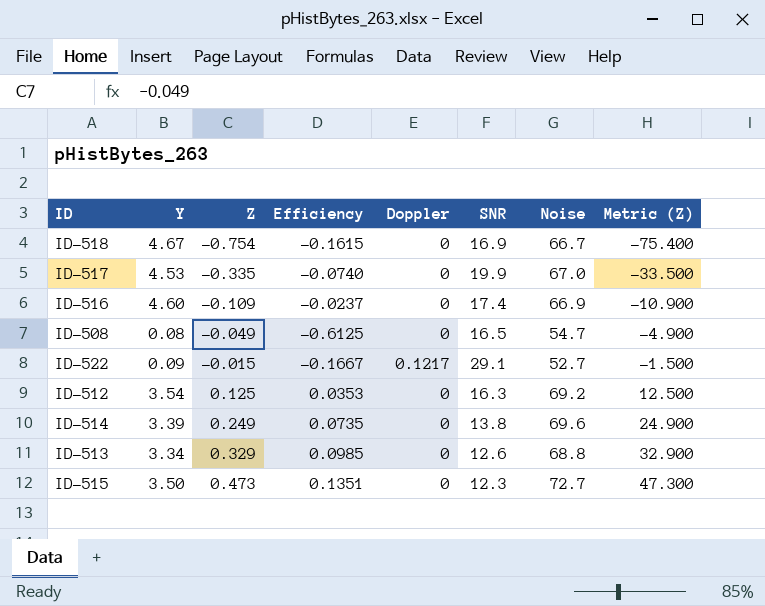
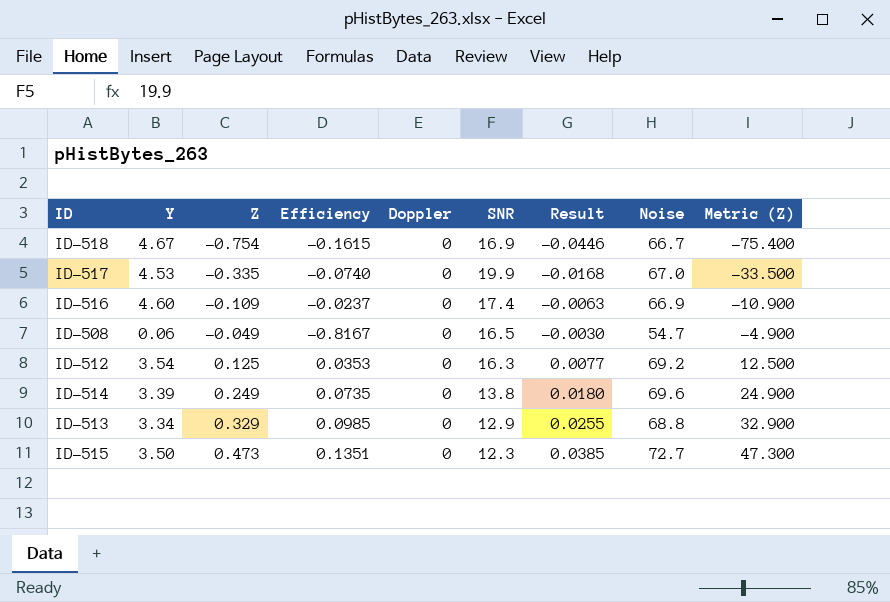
column Result | formula: none -> [Z] / [SNR]
row ID-522: 0.09 | -0.015 | -0.1667 | 0.1217 | 29.1 | 52.7 | -1.500 -> none
ID-508 | Y: 0.08 -> 0.06
ID-508 | Efficiency: -0.6125 -> -0.8167
ID-513 | SNR: 12.6 -> 12.9

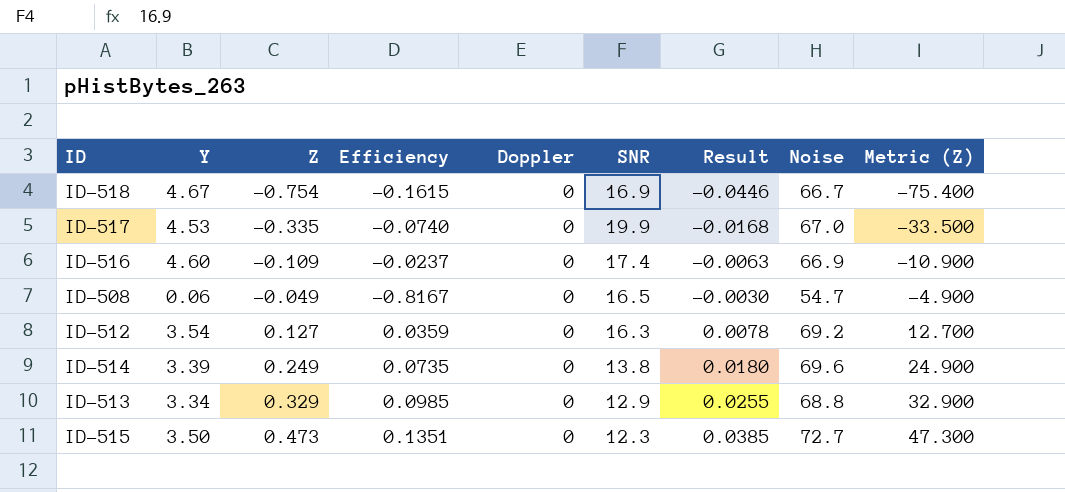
ID-512 | Z: 0.125 -> 0.127
ID-512 | Efficiency: 0.0353 -> 0.0359
ID-512 | Result: 0.0077 -> 0.0078
ID-512 | Metric (Z): 12.500 -> 12.700

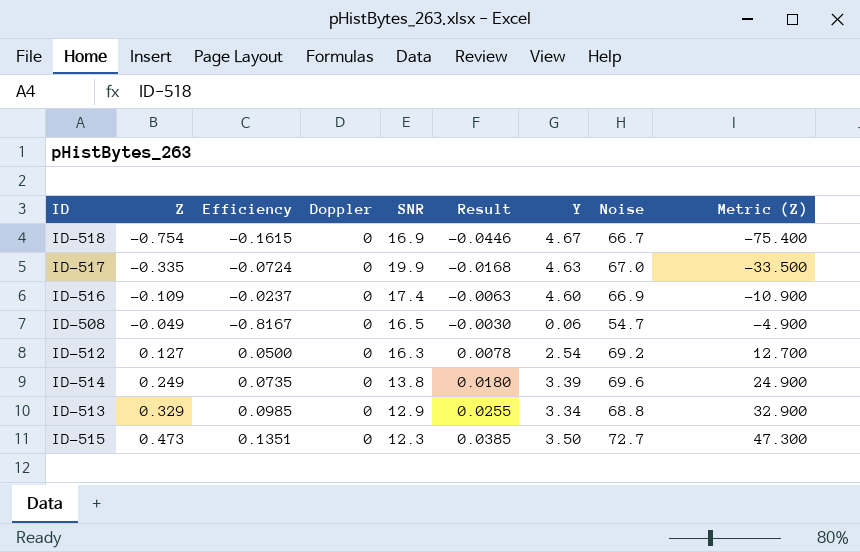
column Y | position: 2 -> 7
ID-517 | Efficiency: -0.0740 -> -0.0724
ID-517 | Y: 4.53 -> 4.63
ID-512 | Efficiency: 0.0359 -> 0.0500
ID-512 | Y: 3.54 -> 2.54

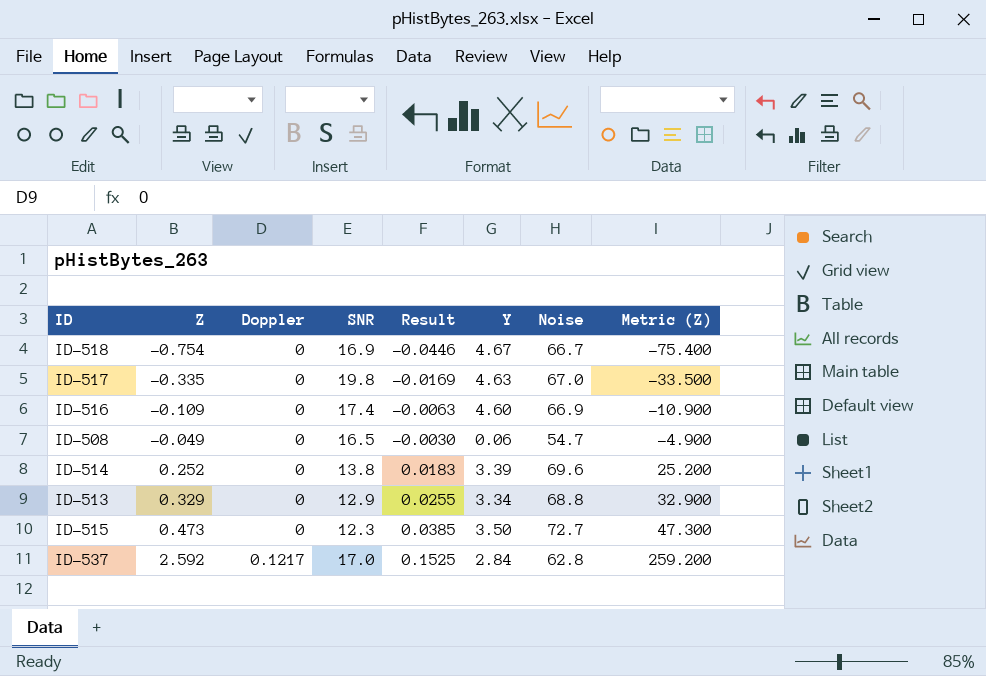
column Efficiency | formula: [Z] / [Y] -> none
row ID-512: 0.127 | 0.0500 | 0 | 16.3 | 0.0078 | 2.54 | 69.2 | 12.700 -> none
ID-517 | SNR: 19.9 -> 19.8
ID-517 | Result: -0.0168 -> -0.0169
ID-514 | Z: 0.249 -> 0.252
ID-514 | Result: 0.0180 -> 0.0183
ID-514 | Metric (Z): 24.900 -> 25.200
row ID-537: none -> 2.592 | 0.1217 | 17.0 | 0.1525 | 2.84 | 62.8 | 259.200

